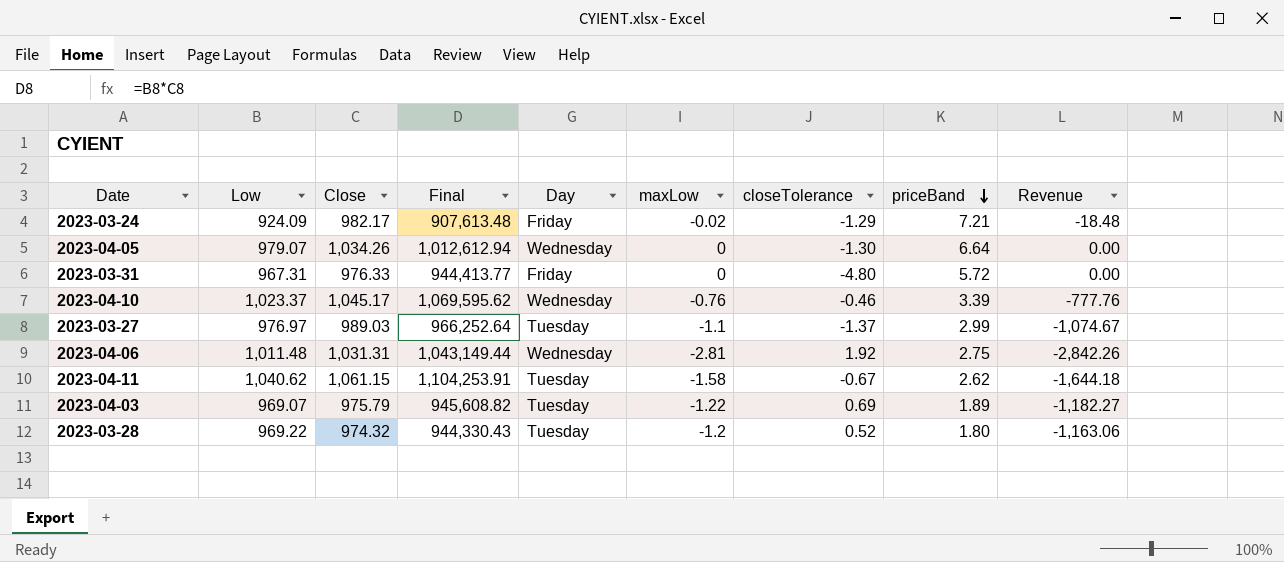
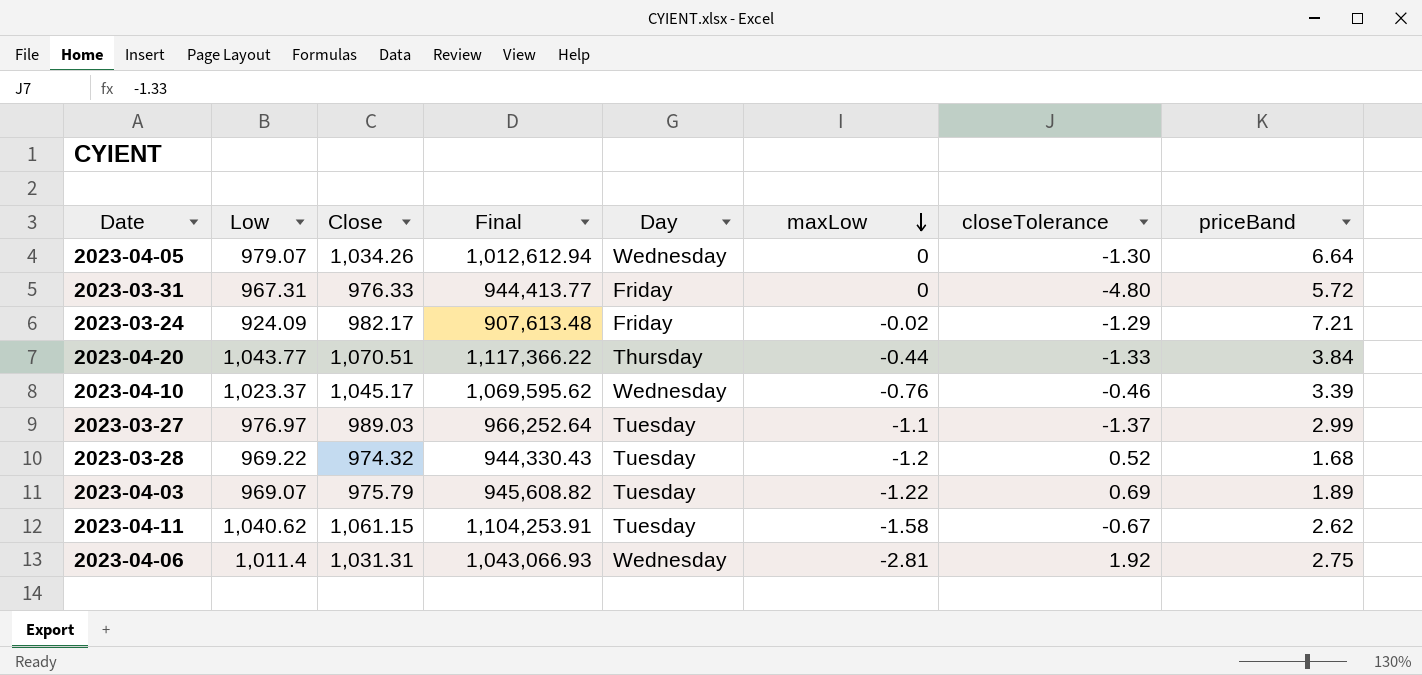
row order: priceBand descending -> maxLow descending
column Revenue | formula: [Low] * [maxLow] -> none
row 2023-04-20: none -> 1,043.77 | 1,070.51 | 1,117,366.22 | Thursday | -0.44 | -1.33 | 3.84
2023-03-28 | priceBand: 1.80 -> 1.68
2023-04-06 | Low: 1,011.48 -> 1,011.4
2023-04-06 | Final: 1,043,149.44 -> 1,043,066.93

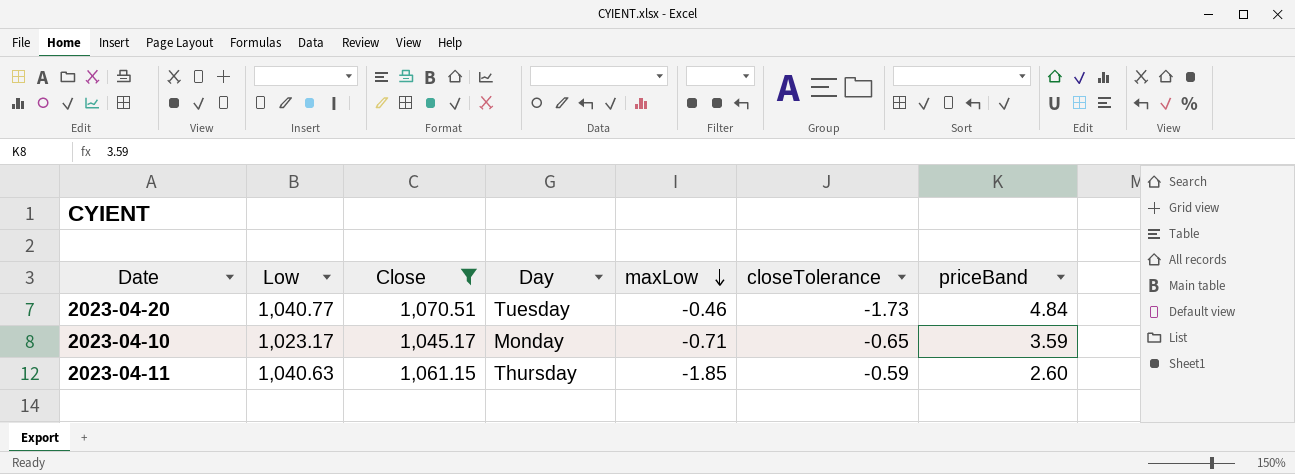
filter: none -> Close >= 1,045.17
column Final | formula: [Low] * [Close] -> none
2023-04-20 | Low: 1,043.77 -> 1,040.77
2023-04-20 | Day: Thursday -> Tuesday
2023-04-20 | maxLow: -0.44 -> -0.46
2023-04-20 | closeTolerance: -1.33 -> -1.73
2023-04-20 | priceBand: 3.84 -> 4.84
2023-04-10 | Low: 1,023.37 -> 1,023.17
2023-04-10 | Day: Wednesday -> Monday
2023-04-10 | maxLow: -0.76 -> -0.71
2023-04-10 | closeTolerance: -0.46 -> -0.65
2023-04-10 | priceBand: 3.39 -> 3.59
2023-04-11 | Low: 1,040.62 -> 1,040.63
2023-04-11 | Day: Tuesday -> Thursday
2023-04-11 | maxLow: -1.58 -> -1.85
2023-04-11 | closeTolerance: -0.67 -> -0.59
2023-04-11 | priceBand: 2.62 -> 2.60

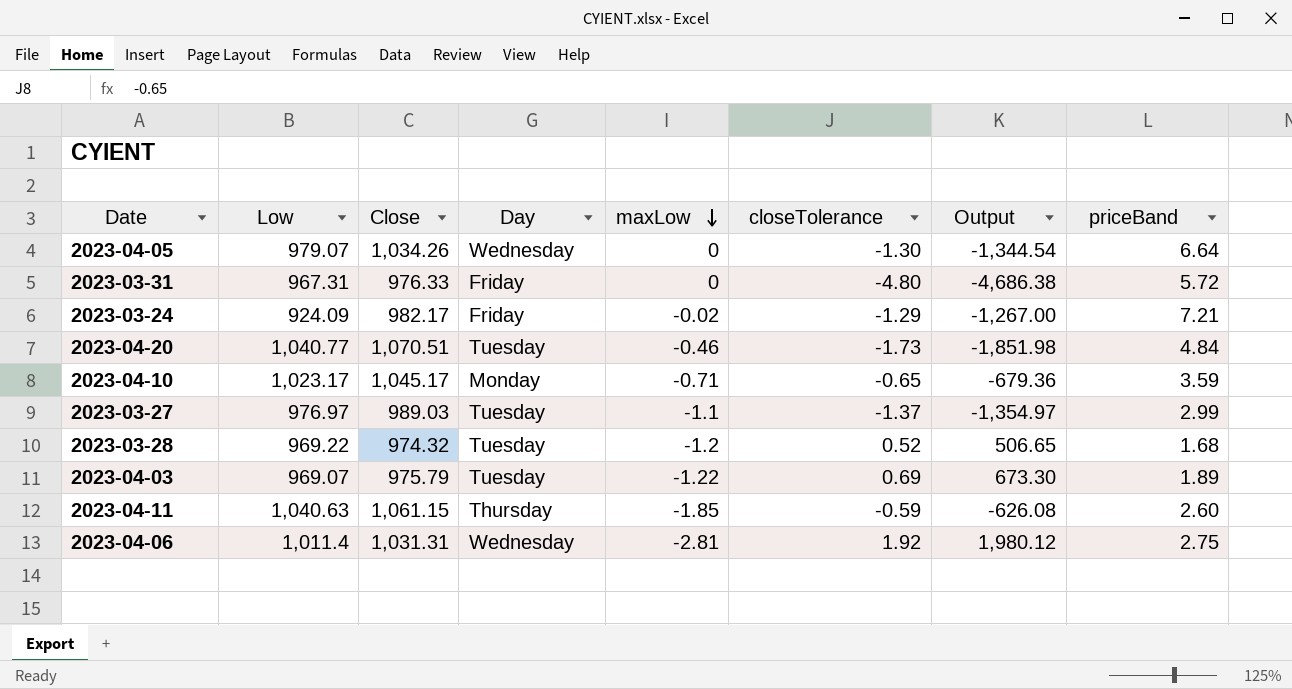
filter: Close >= 1,045.17 -> none
column Output | formula: none -> [Close] * [closeTolerance]

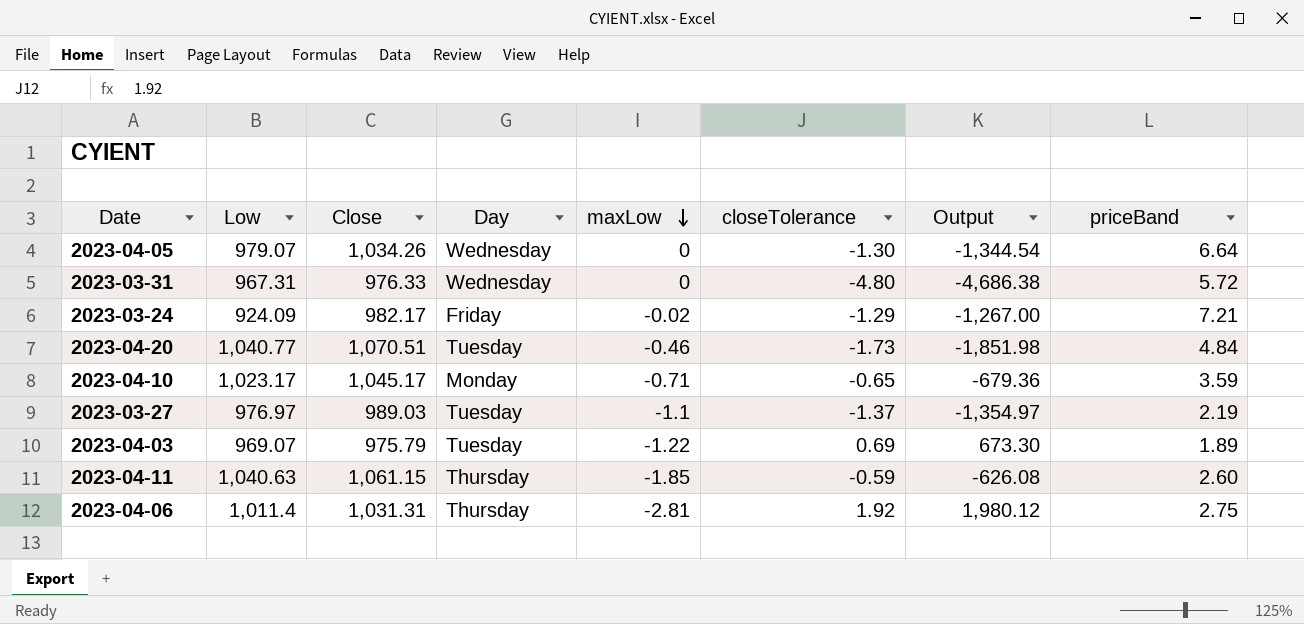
row 2023-03-28: 969.22 | 974.32 | Tuesday | -1.2 | 0.52 | 506.65 | 1.68 -> none
2023-03-31 | Day: Friday -> Wednesday
2023-03-27 | priceBand: 2.99 -> 2.19
2023-04-06 | Day: Wednesday -> Thursday

